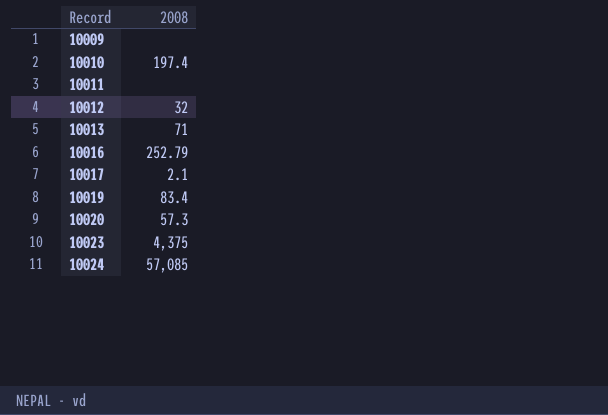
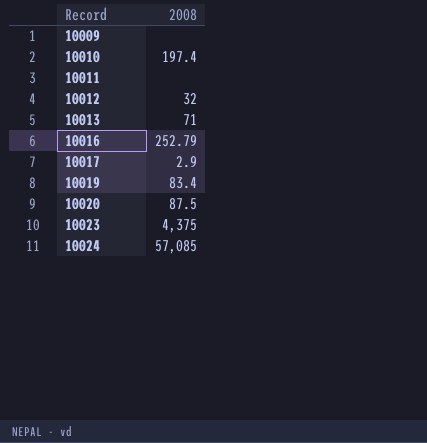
10017 | 2008: 2.1 -> 2.9
10020 | 2008: 57.3 -> 87.5

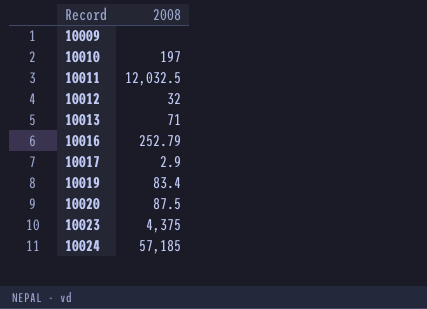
10010 | 2008: 197.4 -> 197
10011 | 2008: none -> 12,032.5
10024 | 2008: 57,085 -> 57,185

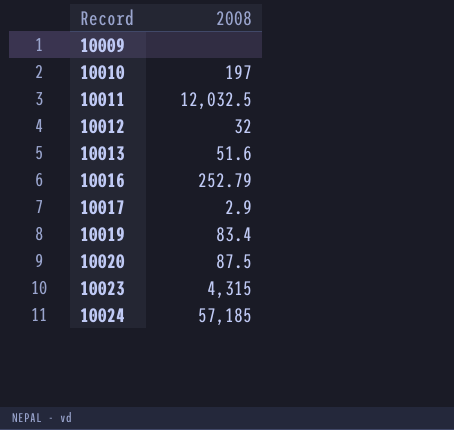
10013 | 2008: 71 -> 51.6
10023 | 2008: 4,375 -> 4,315

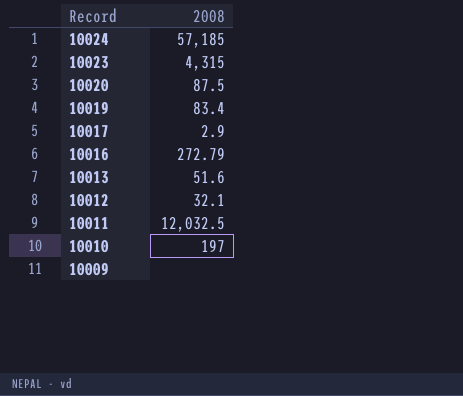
row order: Record ascending -> Record descending
10016 | 2008: 252.79 -> 272.79
10012 | 2008: 32 -> 32.1

